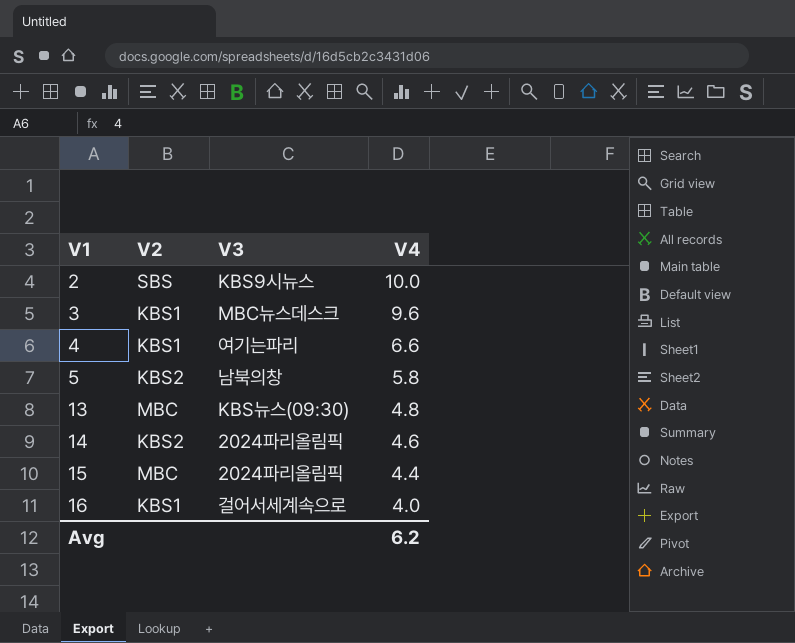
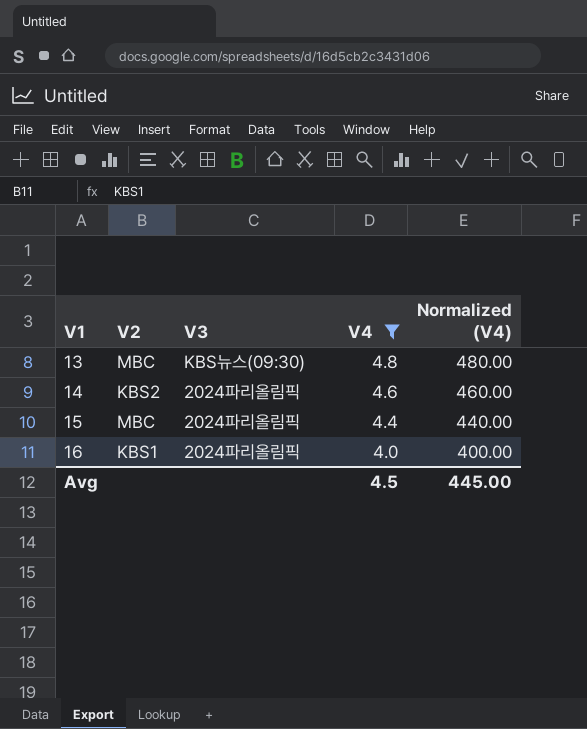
filter: none -> V4 <= 4.8
column Normalized (V4) | formula: none -> [V4] * 100
16 | V3: 걸어서세계속으로 -> 2024파리올림픽
Avg | V4: 6.2 -> 4.5

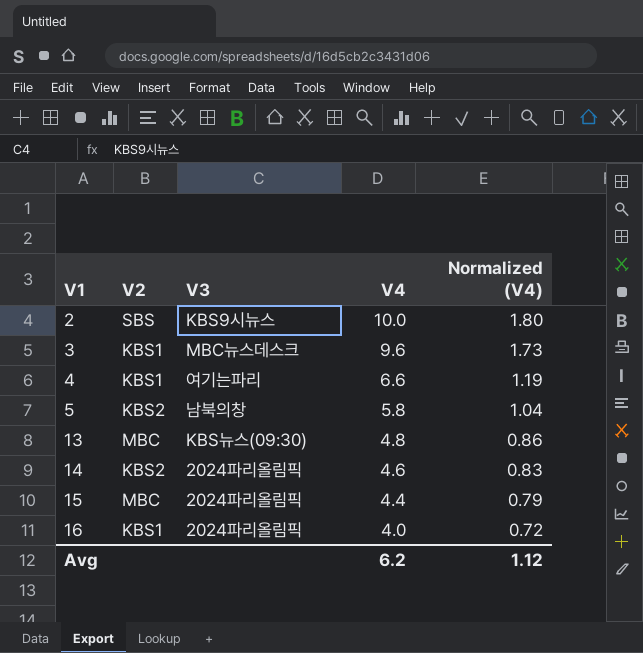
filter: V4 <= 4.8 -> none
column Normalized (V4) | formula: [V4] * 100 -> [V4] * 0.18
Avg | V4: 4.5 -> 6.2
Avg | Normalized (V4): 445.00 -> 1.12

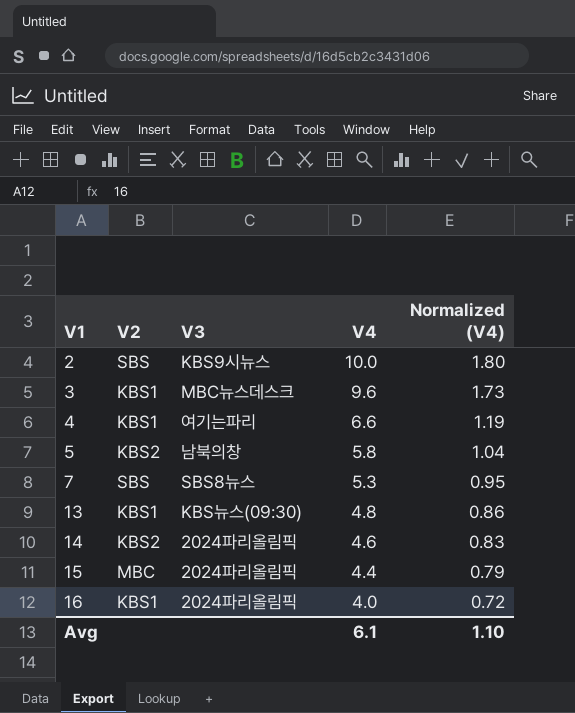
row 7: none -> SBS | SBS8뉴스 | 5.3 | 0.95
13 | V2: MBC -> KBS1
Avg | V4: 6.2 -> 6.1
Avg | Normalized (V4): 1.12 -> 1.10

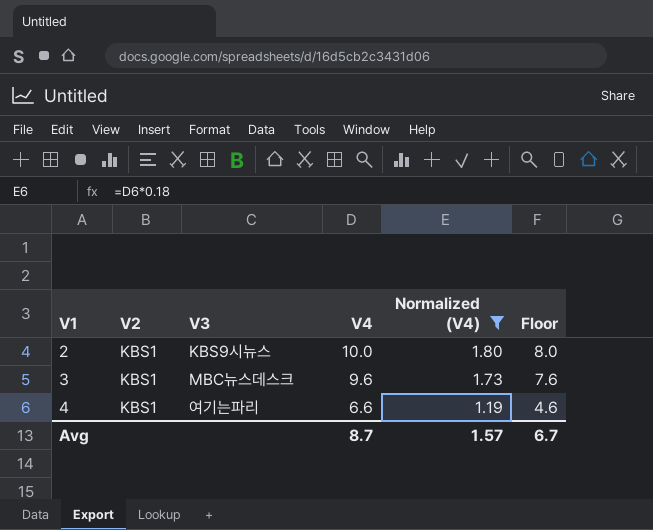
filter: none -> Normalized (V4) >= 1.19
column Floor | formula: none -> [V4] - 2
2 | V2: SBS -> KBS1
Avg | V4: 6.1 -> 8.7
Avg | Normalized (V4): 1.10 -> 1.57

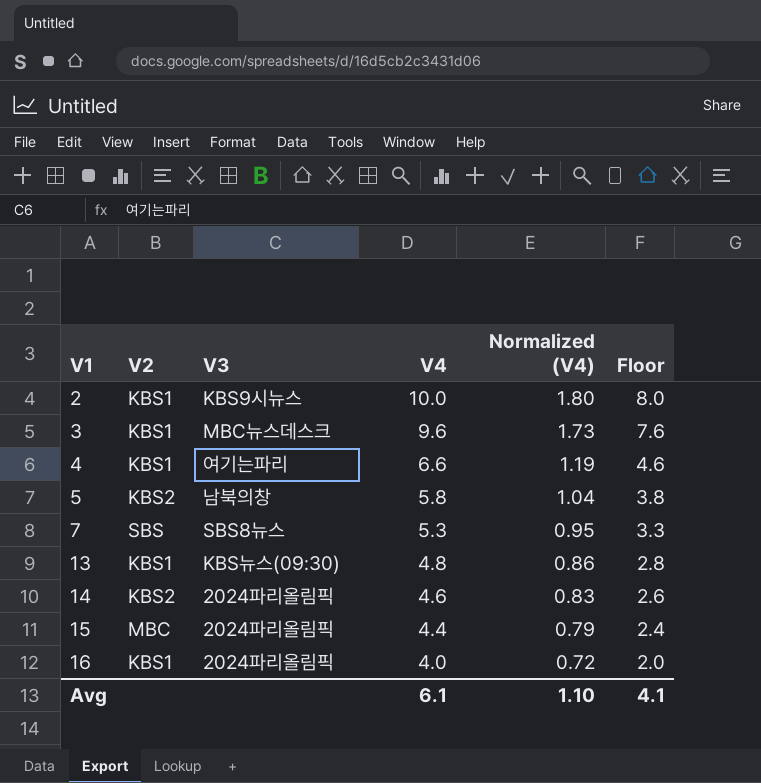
filter: Normalized (V4) >= 1.19 -> none
Avg | V4: 8.7 -> 6.1
Avg | Normalized (V4): 1.57 -> 1.10
Avg | Floor: 6.7 -> 4.1

